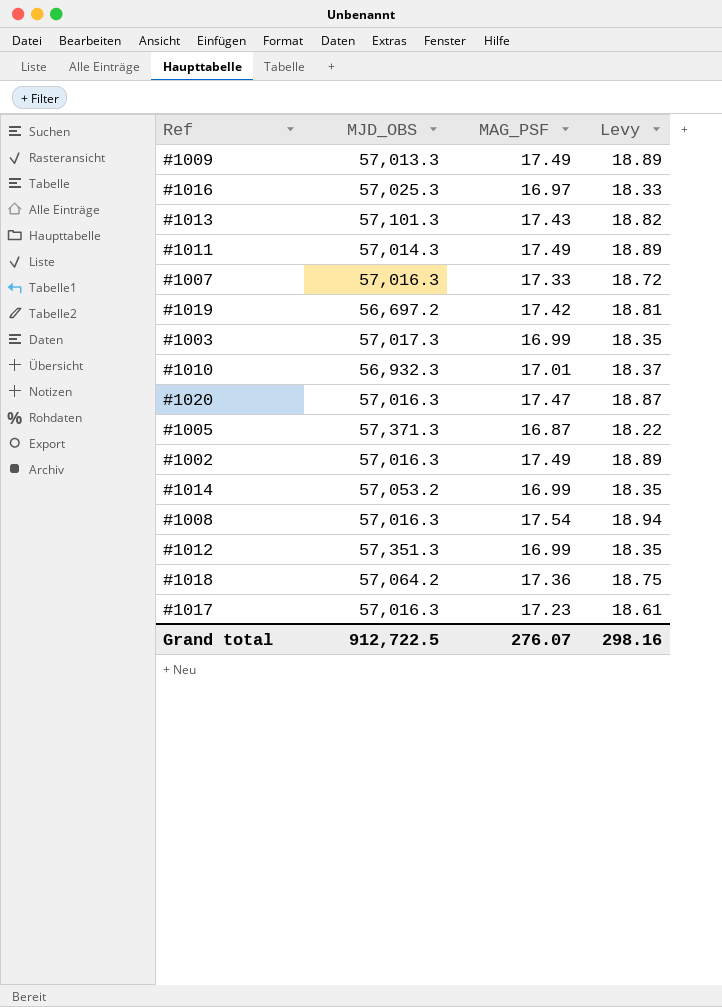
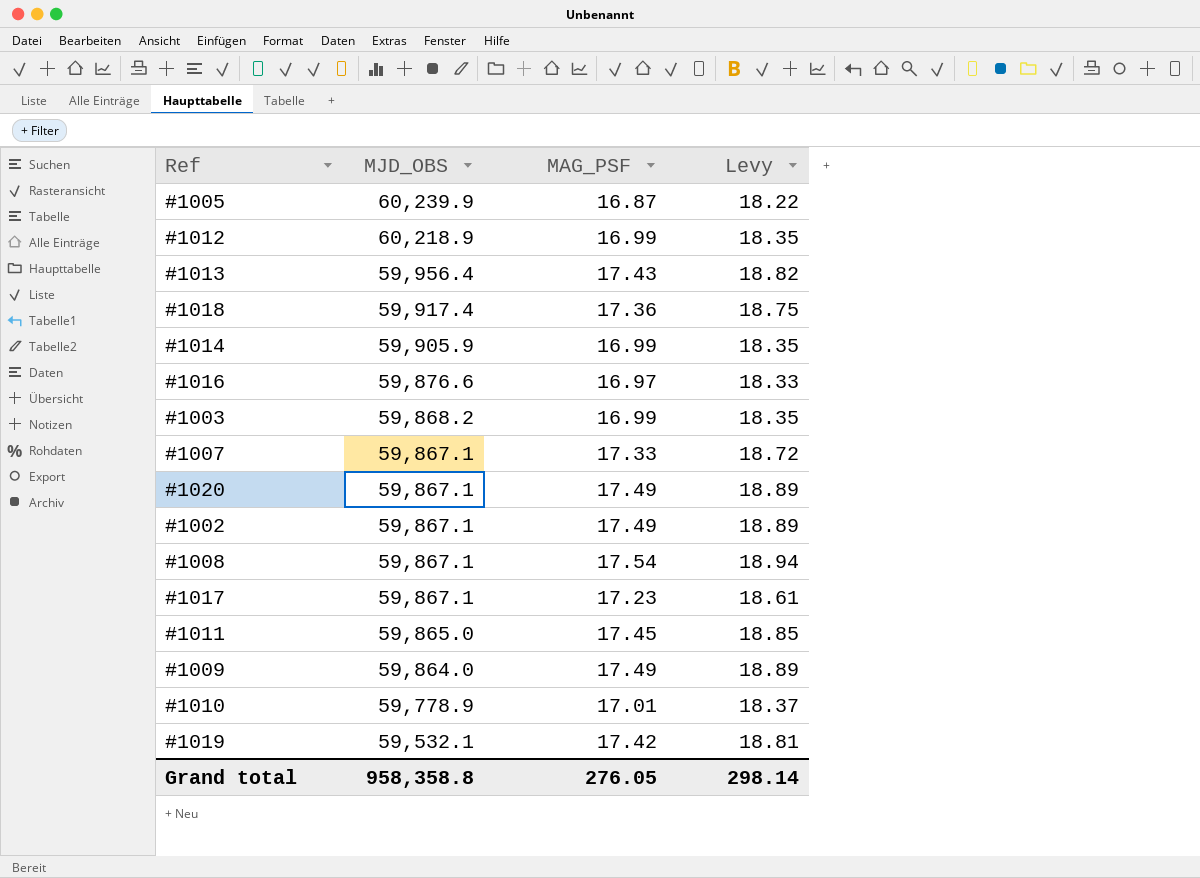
row order: none -> MJD_OBS descending
#1005 | MJD_OBS: 57,371.3 -> 60,239.9
#1012 | MJD_OBS: 57,351.3 -> 60,218.9
#1013 | MJD_OBS: 57,101.3 -> 59,956.4
#1018 | MJD_OBS: 57,064.2 -> 59,917.4
#1014 | MJD_OBS: 57,053.2 -> 59,905.9
#1016 | MJD_OBS: 57,025.3 -> 59,876.6
#1003 | MJD_OBS: 57,017.3 -> 59,868.2
#1007 | MJD_OBS: 57,016.3 -> 59,867.1
#1020 | MJD_OBS: 57,016.3 -> 59,867.1
#1020 | MAG_PSF: 17.47 -> 17.49
#1020 | Levy: 18.87 -> 18.89
#1002 | MJD_OBS: 57,016.3 -> 59,867.1
#1008 | MJD_OBS: 57,016.3 -> 59,867.1
#1017 | MJD_OBS: 57,016.3 -> 59,867.1
#1011 | MJD_OBS: 57,014.3 -> 59,865.0
#1011 | MAG_PSF: 17.49 -> 17.45
#1011 | Levy: 18.89 -> 18.85
#1009 | MJD_OBS: 57,013.3 -> 59,864.0
#1010 | MJD_OBS: 56,932.3 -> 59,778.9
#1019 | MJD_OBS: 56,697.2 -> 59,532.1
Grand total | MJD_OBS: 912,722.5 -> 958,358.8
Grand total | MAG_PSF: 276.07 -> 276.05
Grand total | Levy: 298.16 -> 298.14

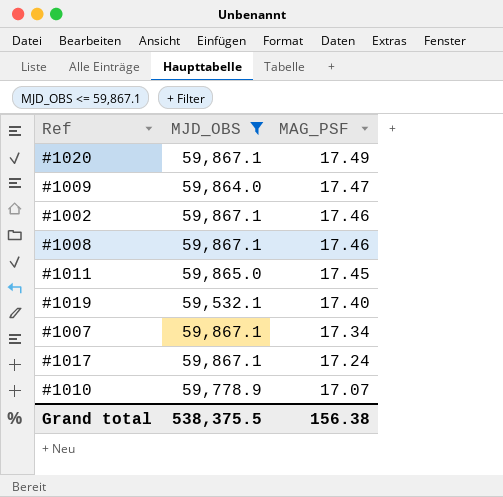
filter: none -> MJD_OBS <= 59,867.1
row order: MJD_OBS descending -> MAG_PSF descending
column Levy | formula: [MAG_PSF] * 1.08 -> none
#1009 | MAG_PSF: 17.49 -> 17.47
#1002 | MAG_PSF: 17.49 -> 17.46
#1008 | MAG_PSF: 17.54 -> 17.46
#1019 | MAG_PSF: 17.42 -> 17.40
#1007 | MAG_PSF: 17.33 -> 17.34
#1017 | MAG_PSF: 17.23 -> 17.24
#1010 | MAG_PSF: 17.01 -> 17.07
Grand total | MJD_OBS: 958,358.8 -> 538,375.5
Grand total | MAG_PSF: 276.05 -> 156.38

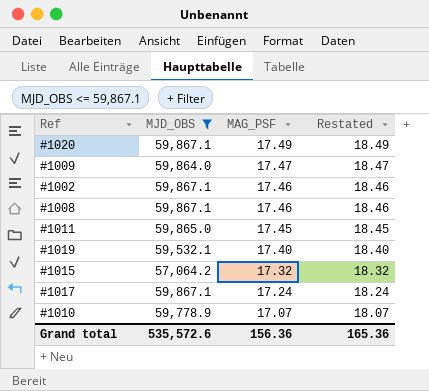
column Restated | formula: none -> [MAG_PSF] + 1
row #1007: 59,867.1 | 17.34 -> none
row #1015: none -> 57,064.2 | 17.32 | 18.32
Grand total | MJD_OBS: 538,375.5 -> 535,572.6
Grand total | MAG_PSF: 156.38 -> 156.36

